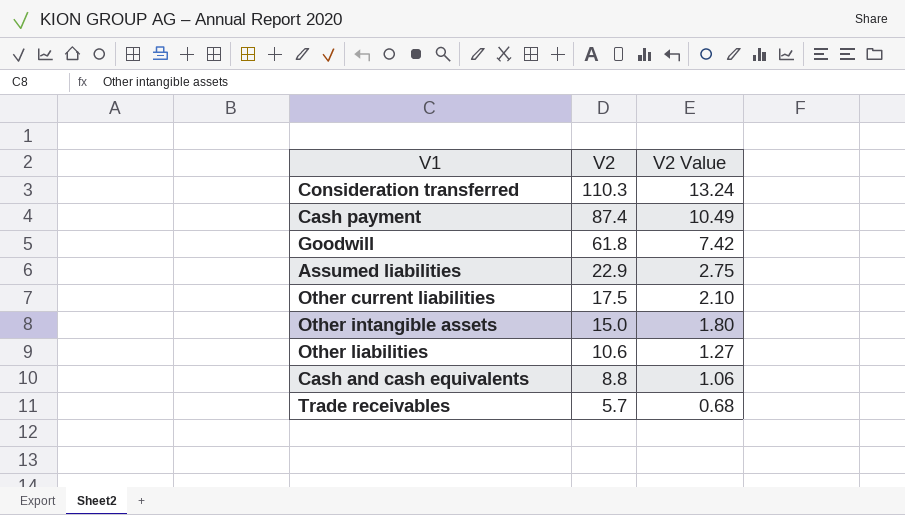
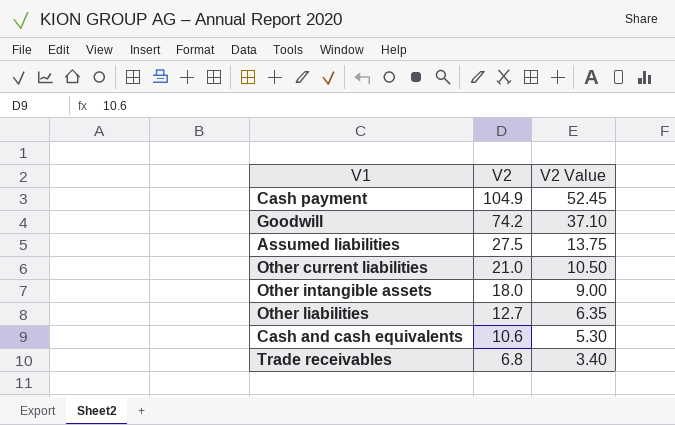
column V2 Value | formula: [V2] * 0.12 -> [V2] * 0.5
row Consideration transferred: 110.3 | 13.24 -> none
Cash payment | V2: 87.4 -> 104.9
Goodwill | V2: 61.8 -> 74.2
Assumed liabilities | V2: 22.9 -> 27.5
Other current liabilities | V2: 17.5 -> 21.0
Other intangible assets | V2: 15.0 -> 18.0
Other liabilities | V2: 10.6 -> 12.7
Cash and cash equivalents | V2: 8.8 -> 10.6
Trade receivables | V2: 5.7 -> 6.8

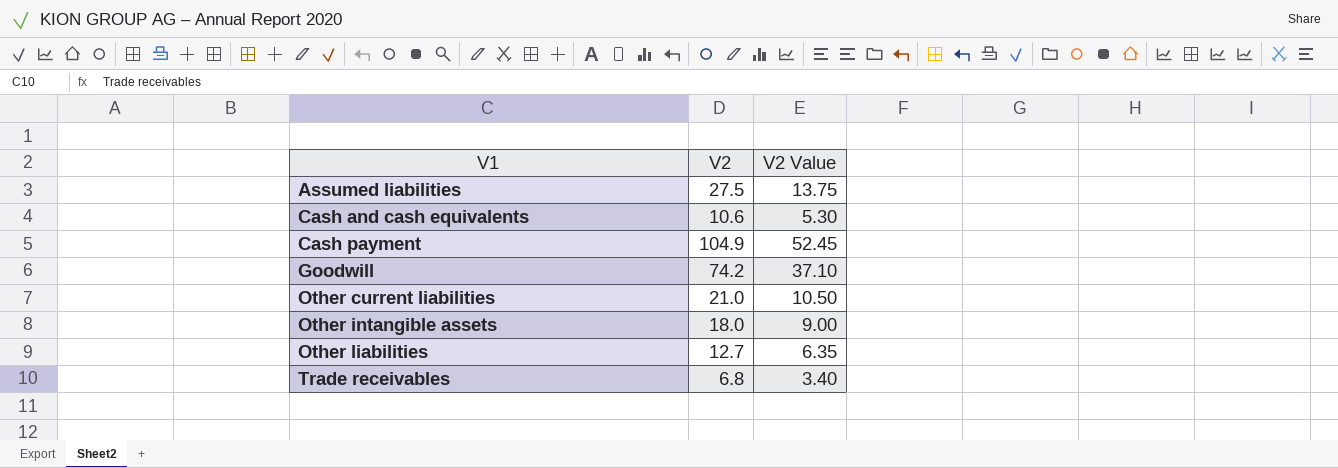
row order: V2 descending -> V1 ascending

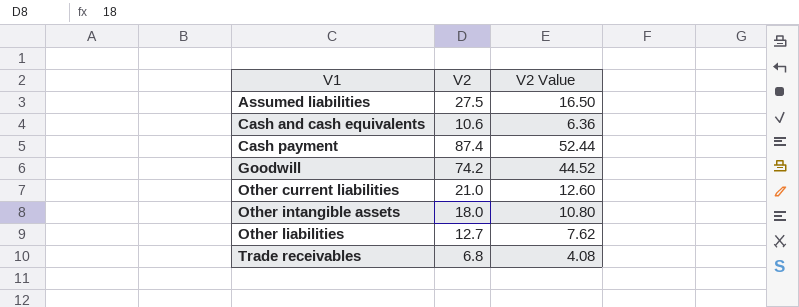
column V2 Value | formula: [V2] * 0.5 -> [V2] * 0.6
Cash payment | V2: 104.9 -> 87.4

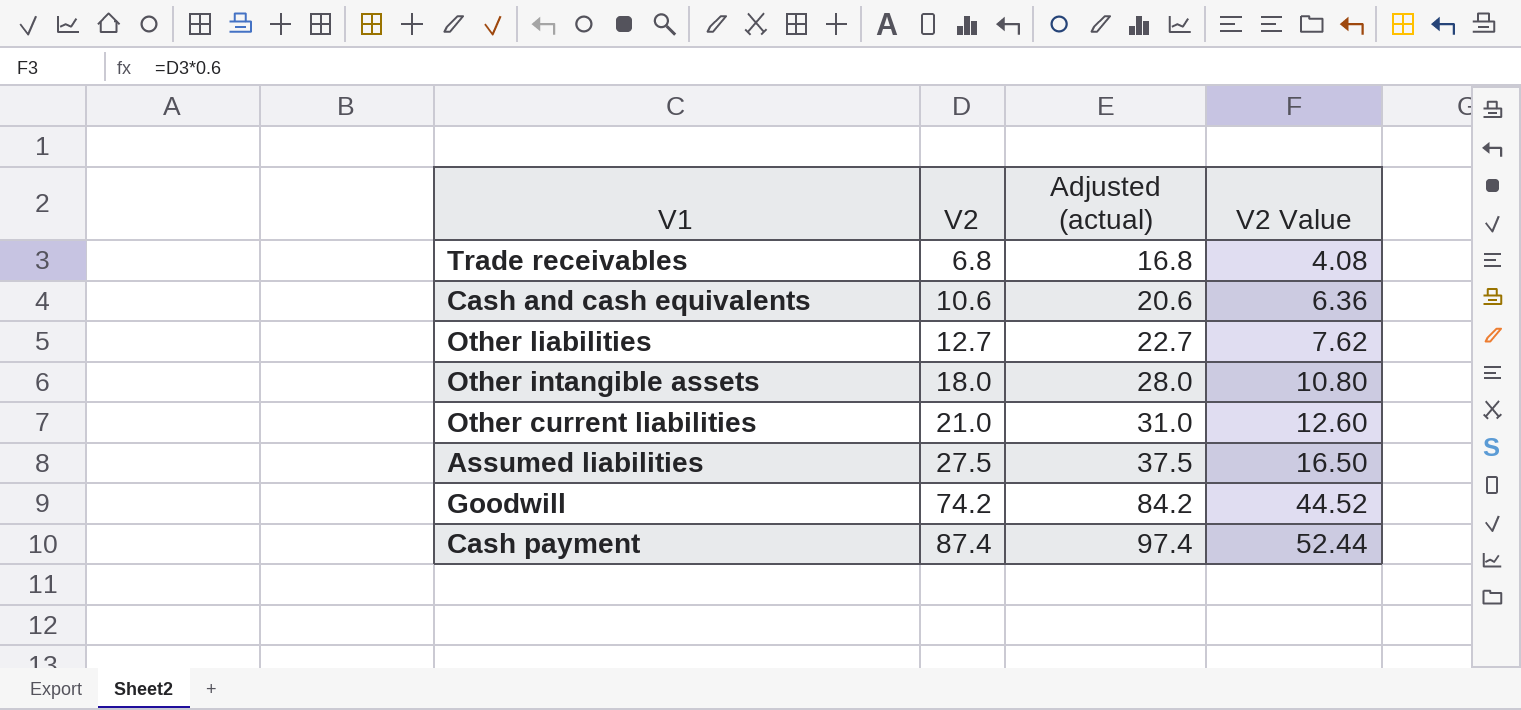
row order: V1 ascending -> V2 ascending
column Adjusted (actual) | formula: none -> [V2] + 10

